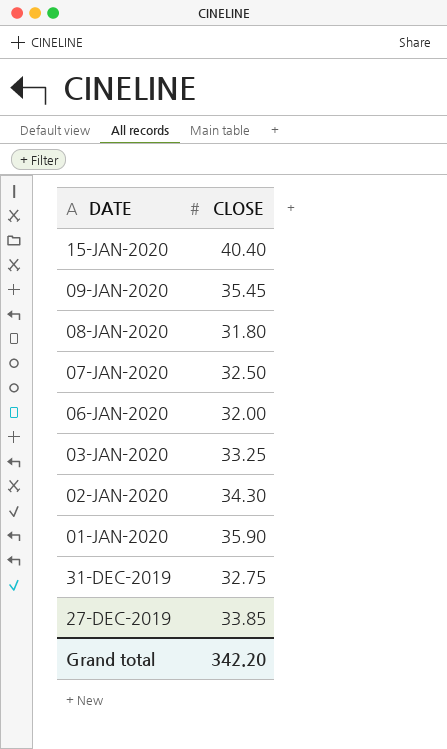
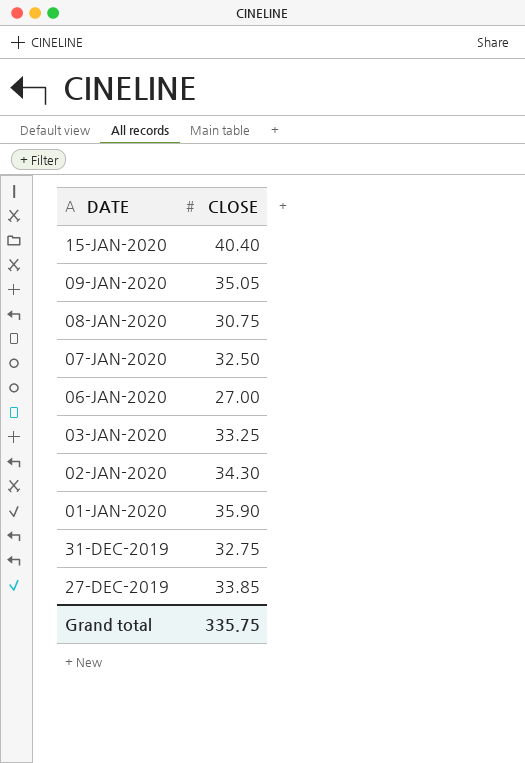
09-JAN-2020 | CLOSE: 35.45 -> 35.05
08-JAN-2020 | CLOSE: 31.80 -> 30.75
06-JAN-2020 | CLOSE: 32.00 -> 27.00
Grand total | CLOSE: 342.20 -> 335.75

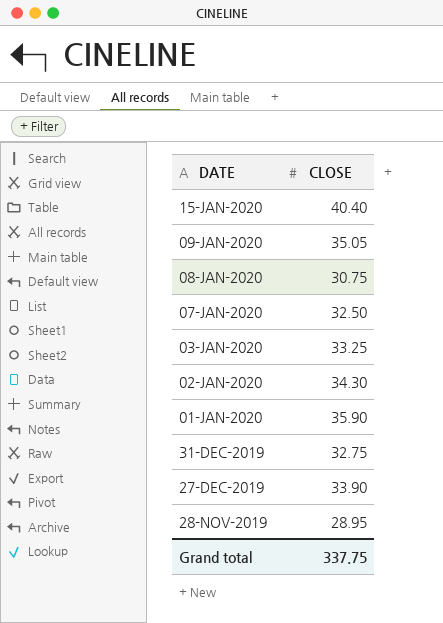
row 06-JAN-2020: 27.00 -> none
27-DEC-2019 | CLOSE: 33.85 -> 33.90
row 28-NOV-2019: none -> 28.95
Grand total | CLOSE: 335.75 -> 337.75

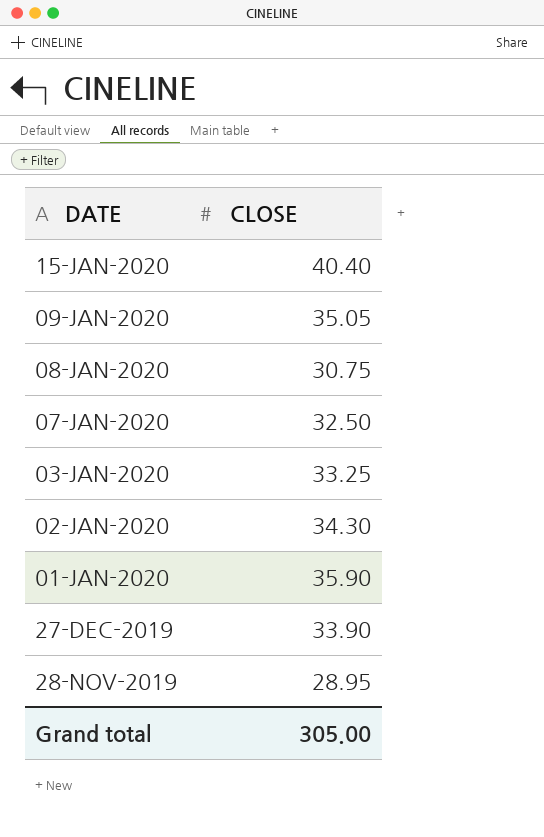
row 31-DEC-2019: 32.75 -> none
Grand total | CLOSE: 337.75 -> 305.00

